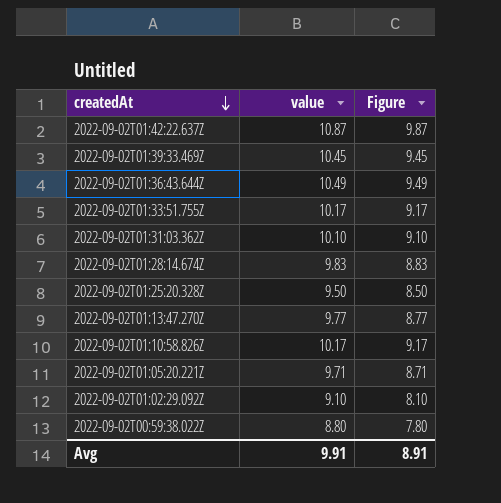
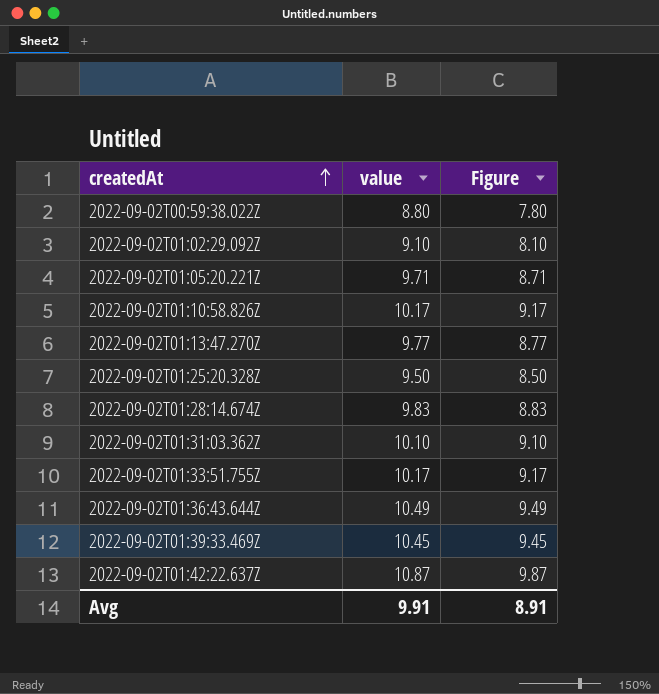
row order: createdAt descending -> createdAt ascending

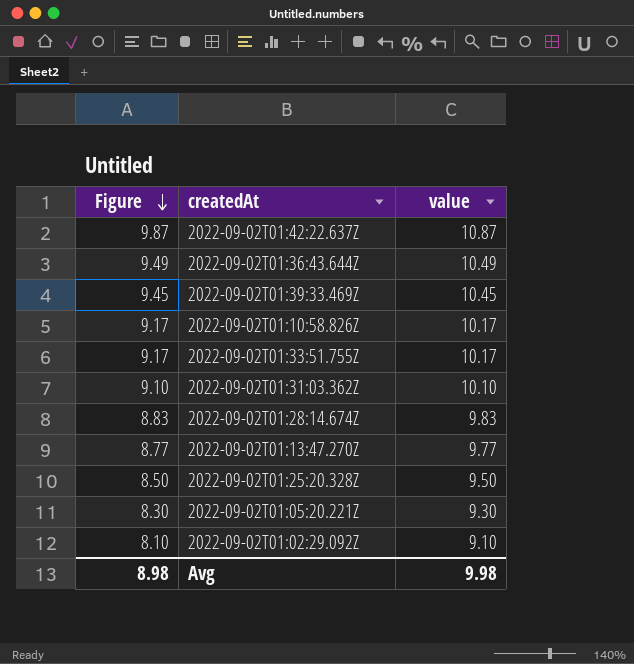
row order: createdAt ascending -> Figure descending
column Figure | position: 3 -> 1
row 2022-09-02T00:59:38.022Z: 8.80 | 7.80 -> none
2022-09-02T01:05:20.221Z | Figure: 8.71 -> 8.30
2022-09-02T01:05:20.221Z | value: 9.71 -> 9.30
Avg | Figure: 8.91 -> 8.98
Avg | value: 9.91 -> 9.98

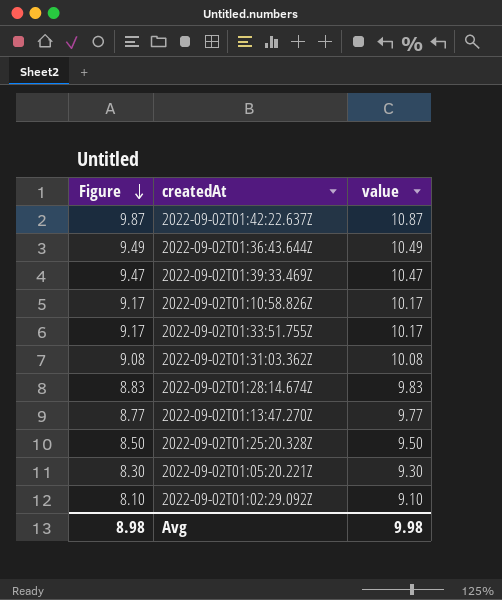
2022-09-02T01:39:33.469Z | Figure: 9.45 -> 9.47
2022-09-02T01:39:33.469Z | value: 10.45 -> 10.47
2022-09-02T01:31:03.362Z | Figure: 9.10 -> 9.08
2022-09-02T01:31:03.362Z | value: 10.10 -> 10.08

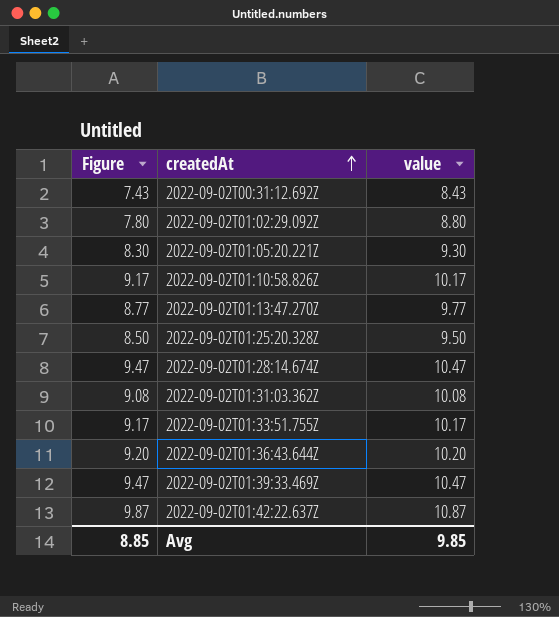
row order: Figure descending -> createdAt ascending
row 2022-09-02T00:31:12.692Z: none -> 7.43 | 8.43
2022-09-02T01:02:29.092Z | Figure: 8.10 -> 7.80
2022-09-02T01:02:29.092Z | value: 9.10 -> 8.80
2022-09-02T01:28:14.674Z | Figure: 8.83 -> 9.47
2022-09-02T01:28:14.674Z | value: 9.83 -> 10.47
2022-09-02T01:36:43.644Z | Figure: 9.49 -> 9.20
2022-09-02T01:36:43.644Z | value: 10.49 -> 10.20
Avg | Figure: 8.98 -> 8.85
Avg | value: 9.98 -> 9.85

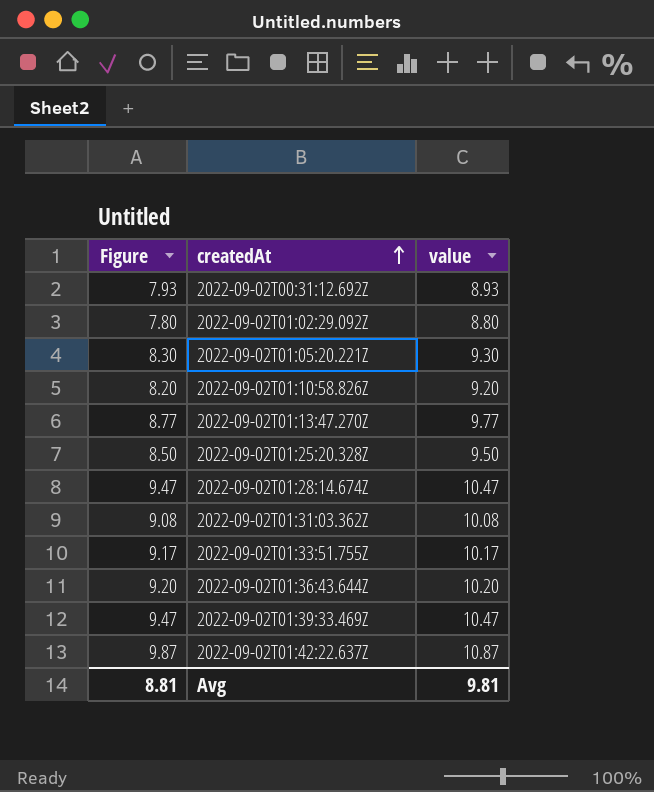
2022-09-02T00:31:12.692Z | Figure: 7.43 -> 7.93
2022-09-02T00:31:12.692Z | value: 8.43 -> 8.93
2022-09-02T01:10:58.826Z | Figure: 9.17 -> 8.20
2022-09-02T01:10:58.826Z | value: 10.17 -> 9.20
Avg | Figure: 8.85 -> 8.81
Avg | value: 9.85 -> 9.81

